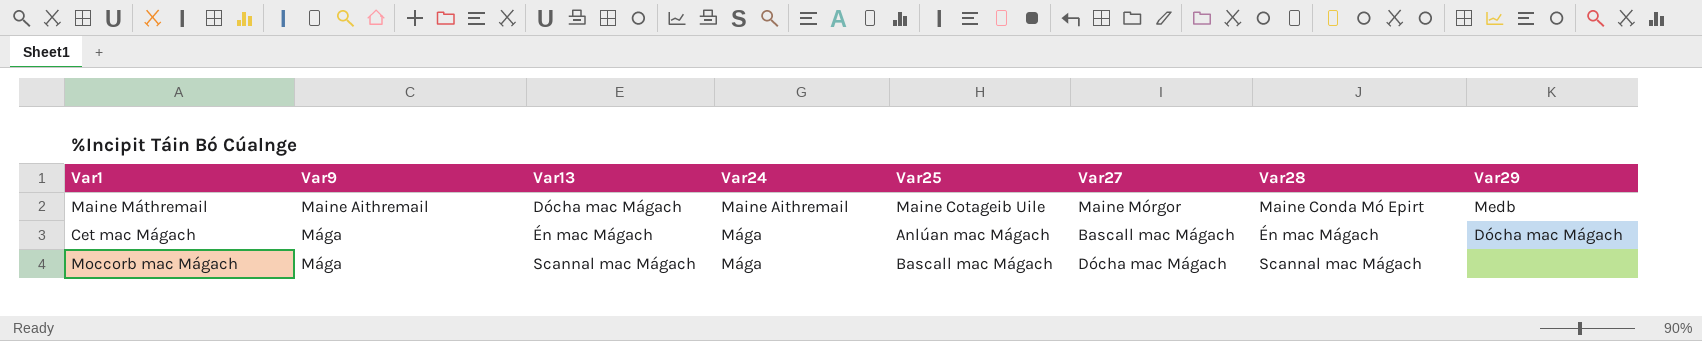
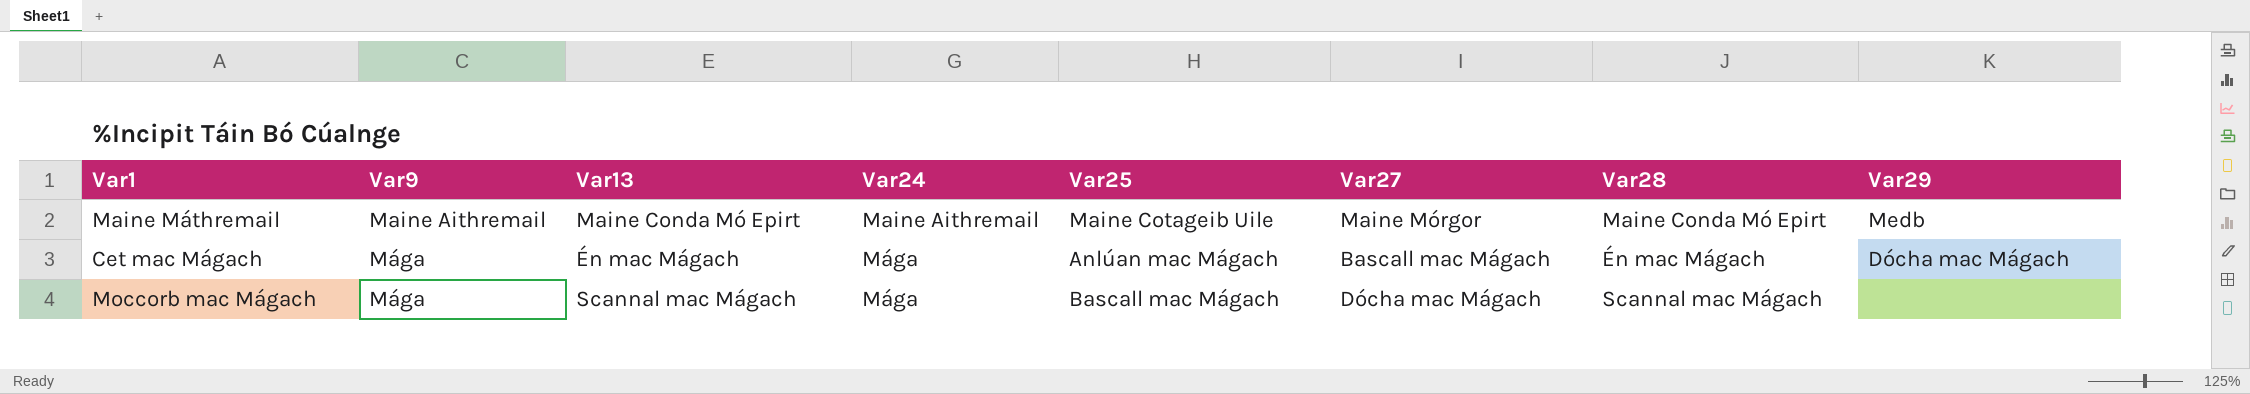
Maine Máthremail | Var13: Dócha mac Mágach -> Maine Conda Mó Epirt

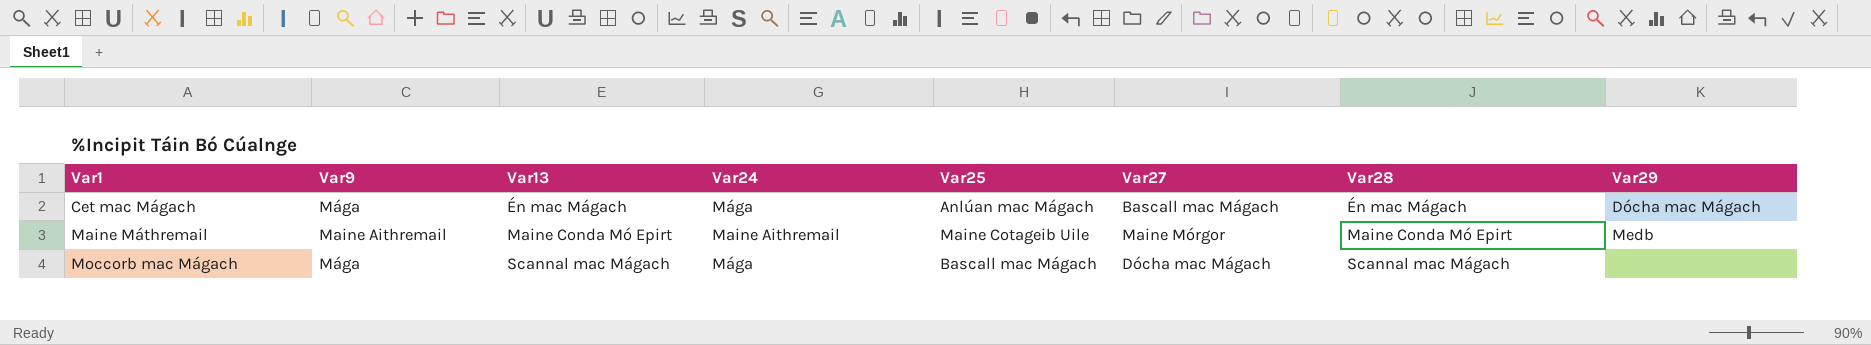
row order: Var9 descending -> Var1 ascending

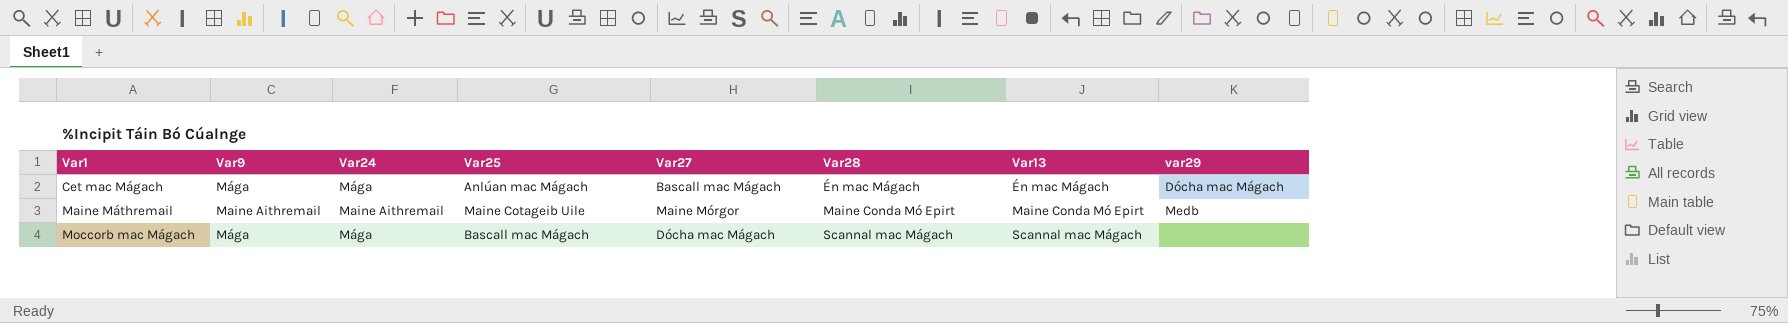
column Var13 | position: 3 -> 7
column name: Var29 -> var29

